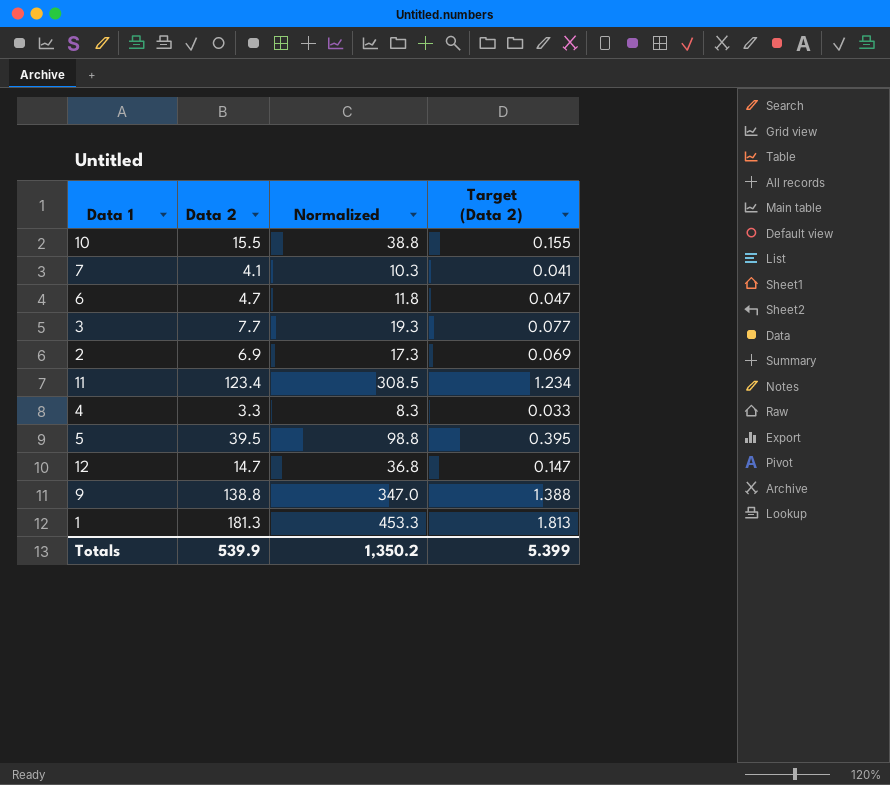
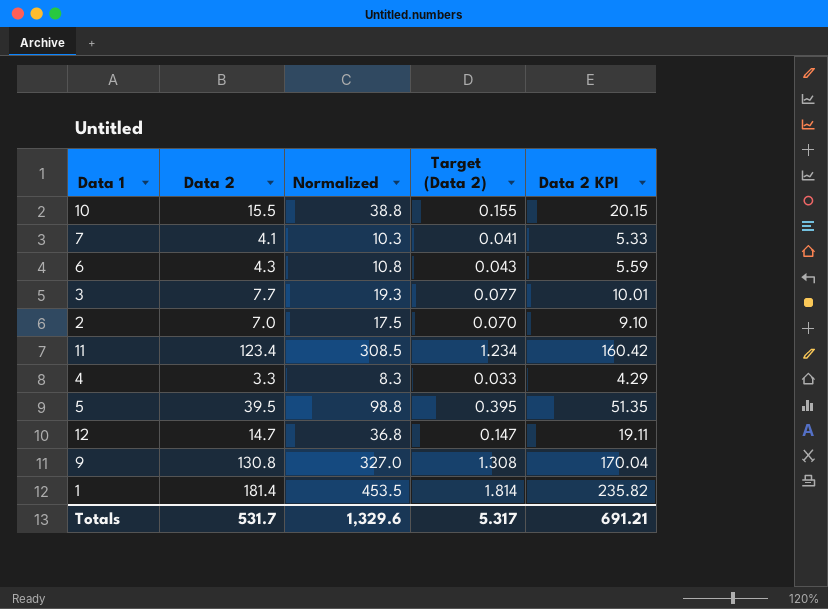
column Data 2 KPI | formula: none -> [Data 2] * 1.3
6 | Data 2: 4.7 -> 4.3
6 | Normalized: 11.8 -> 10.8
6 | Target (Data 2): 0.047 -> 0.043
2 | Data 2: 6.9 -> 7.0
2 | Normalized: 17.3 -> 17.5
2 | Target (Data 2): 0.069 -> 0.070
9 | Data 2: 138.8 -> 130.8
9 | Normalized: 347.0 -> 327.0
9 | Target (Data 2): 1.388 -> 1.308
1 | Data 2: 181.3 -> 181.4
1 | Normalized: 453.3 -> 453.5
1 | Target (Data 2): 1.813 -> 1.814
Totals | Data 2: 539.9 -> 531.7
Totals | Normalized: 1,350.2 -> 1,329.6
Totals | Target (Data 2): 5.399 -> 5.317

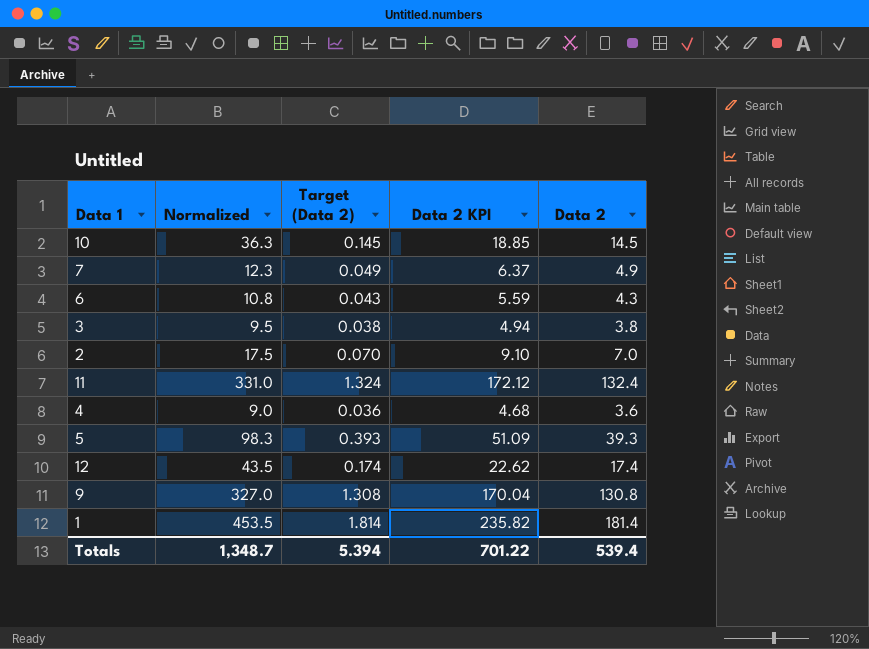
column Data 2 | position: 2 -> 5
10 | Normalized: 38.8 -> 36.3
10 | Target (Data 2): 0.155 -> 0.145
10 | Data 2 KPI: 20.15 -> 18.85
10 | Data 2: 15.5 -> 14.5
7 | Normalized: 10.3 -> 12.3
7 | Target (Data 2): 0.041 -> 0.049
7 | Data 2 KPI: 5.33 -> 6.37
7 | Data 2: 4.1 -> 4.9
3 | Normalized: 19.3 -> 9.5
3 | Target (Data 2): 0.077 -> 0.038
3 | Data 2 KPI: 10.01 -> 4.94
3 | Data 2: 7.7 -> 3.8
11 | Normalized: 308.5 -> 331.0
11 | Target (Data 2): 1.234 -> 1.324
11 | Data 2 KPI: 160.42 -> 172.12
11 | Data 2: 123.4 -> 132.4
4 | Normalized: 8.3 -> 9.0
4 | Target (Data 2): 0.033 -> 0.036
4 | Data 2 KPI: 4.29 -> 4.68
4 | Data 2: 3.3 -> 3.6
5 | Normalized: 98.8 -> 98.3
5 | Target (Data 2): 0.395 -> 0.393
5 | Data 2 KPI: 51.35 -> 51.09
5 | Data 2: 39.5 -> 39.3
12 | Normalized: 36.8 -> 43.5
12 | Target (Data 2): 0.147 -> 0.174
12 | Data 2 KPI: 19.11 -> 22.62
12 | Data 2: 14.7 -> 17.4
Totals | Normalized: 1,329.6 -> 1,348.7
Totals | Target (Data 2): 5.317 -> 5.394
Totals | Data 2 KPI: 691.21 -> 701.22
Totals | Data 2: 531.7 -> 539.4

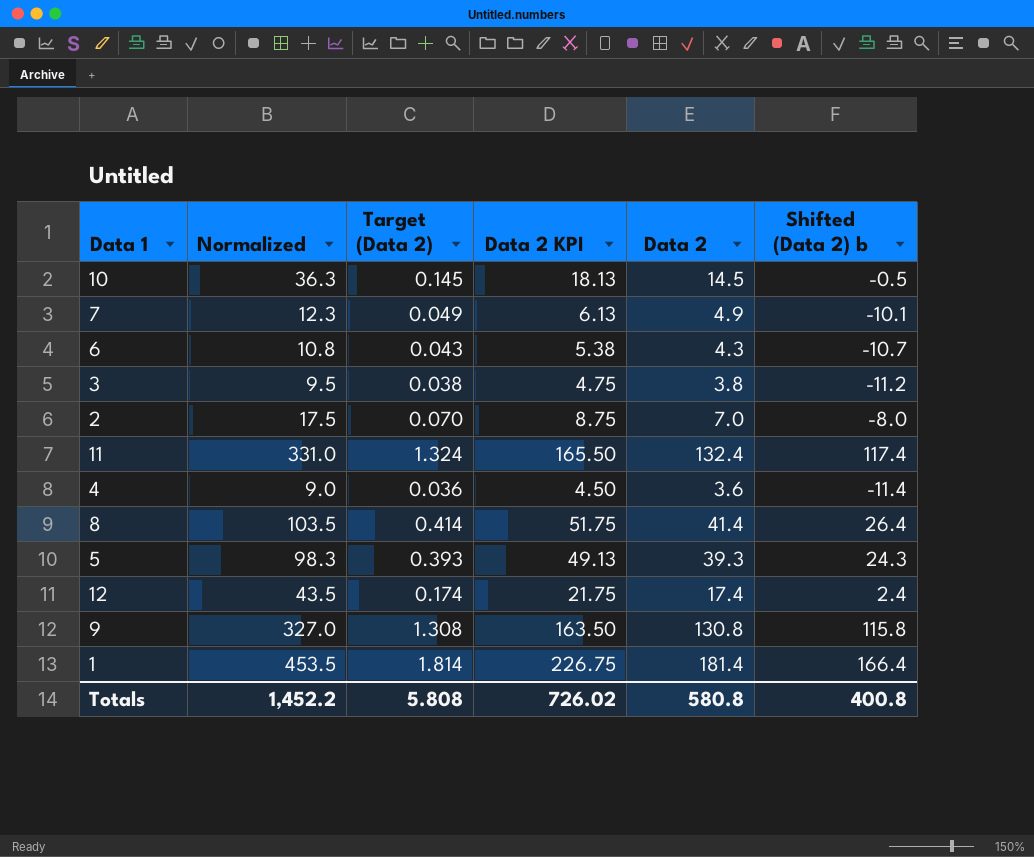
column Data 2 KPI | formula: [Data 2] * 1.3 -> [Data 2] * 1.25
column Shifted (Data 2) b | formula: none -> [Data 2] - 15
row 8: none -> 103.5 | 0.414 | 51.75 | 41.4 | 26.4
Totals | Normalized: 1,348.7 -> 1,452.2
Totals | Target (Data 2): 5.394 -> 5.808
Totals | Data 2 KPI: 701.22 -> 726.02
Totals | Data 2: 539.4 -> 580.8

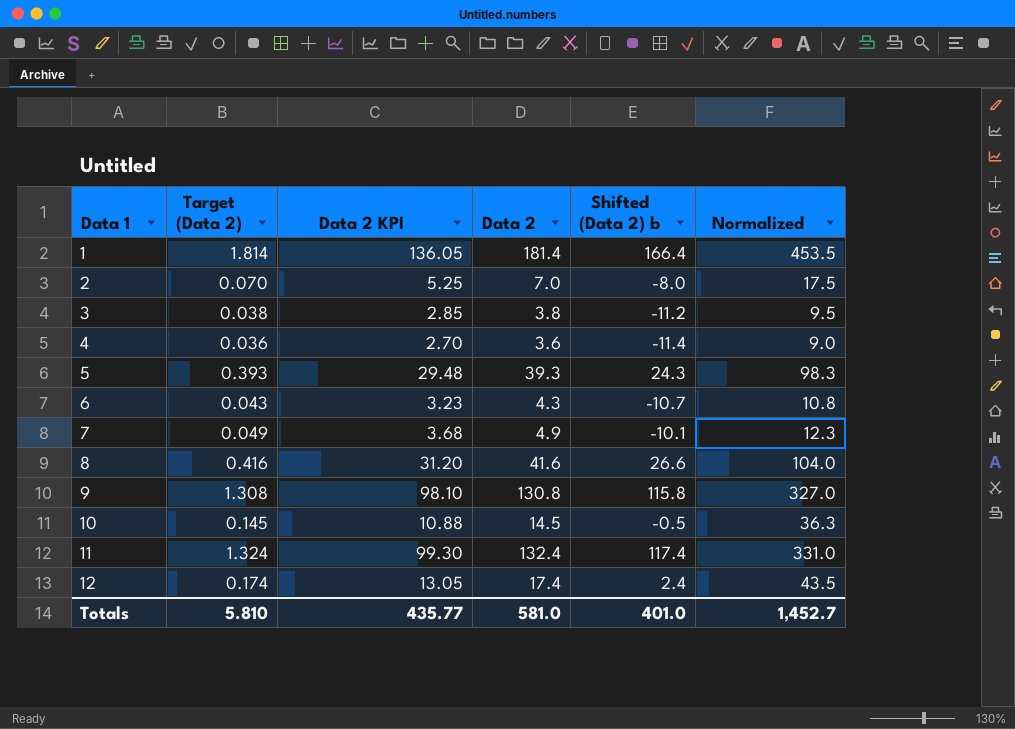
row order: none -> Data 1 ascending
column Data 2 KPI | formula: [Data 2] * 1.25 -> [Data 2] * 0.75
column Normalized | position: 2 -> 6
8 | Target (Data 2): 0.414 -> 0.416
8 | Data 2: 41.4 -> 41.6
8 | Shifted (Data 2) b: 26.4 -> 26.6
8 | Normalized: 103.5 -> 104.0
Totals | Target (Data 2): 5.808 -> 5.810
Totals | Data 2 KPI: 726.02 -> 435.77
Totals | Data 2: 580.8 -> 581.0
Totals | Shifted (Data 2) b: 400.8 -> 401.0
Totals | Normalized: 1,452.2 -> 1,452.7

